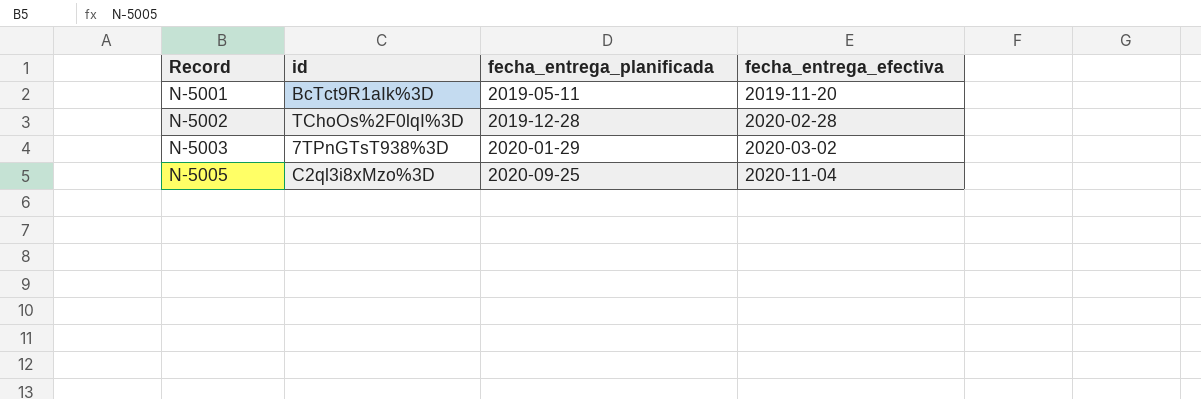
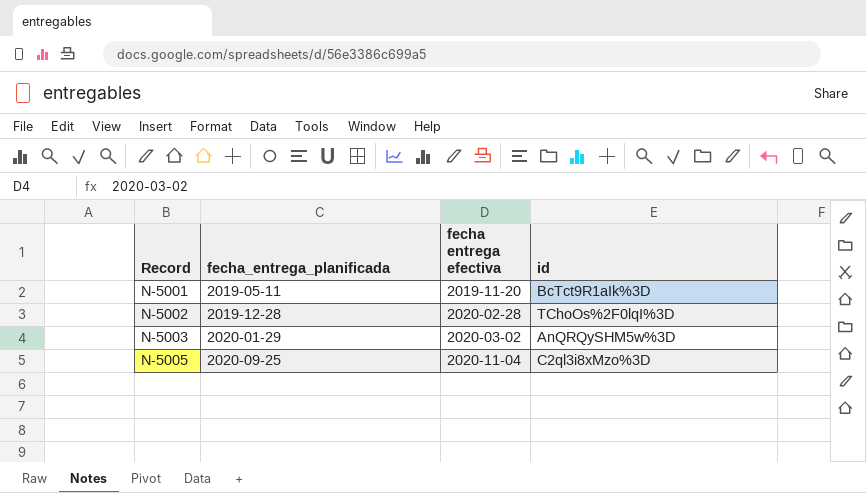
column name: fecha_entrega_efectiva -> fecha entrega efectiva
column id | position: 2 -> 4
N-5003 | id: 7TPnGTsT938%3D -> AnQRQySHM5w%3D

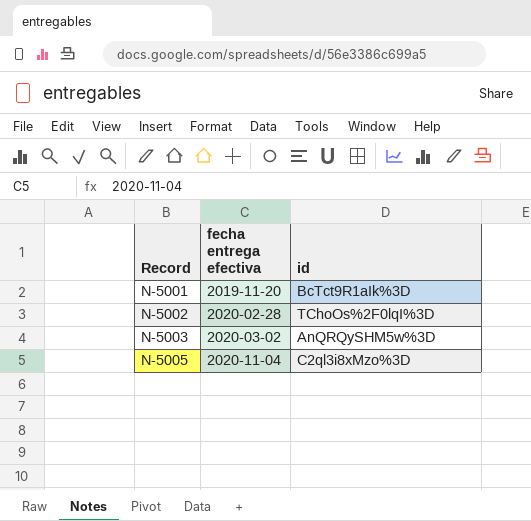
column fecha_entrega_planificada | position: 2 -> none

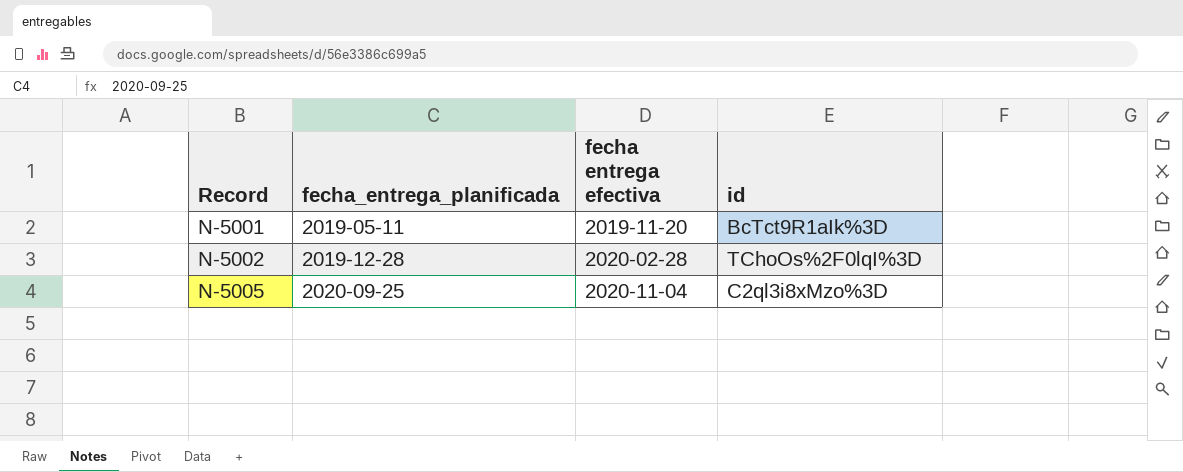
column fecha_entrega_planificada | position: none -> 2
row N-5003: 2020-03-02 | AnQRQySHM5w%3D -> none

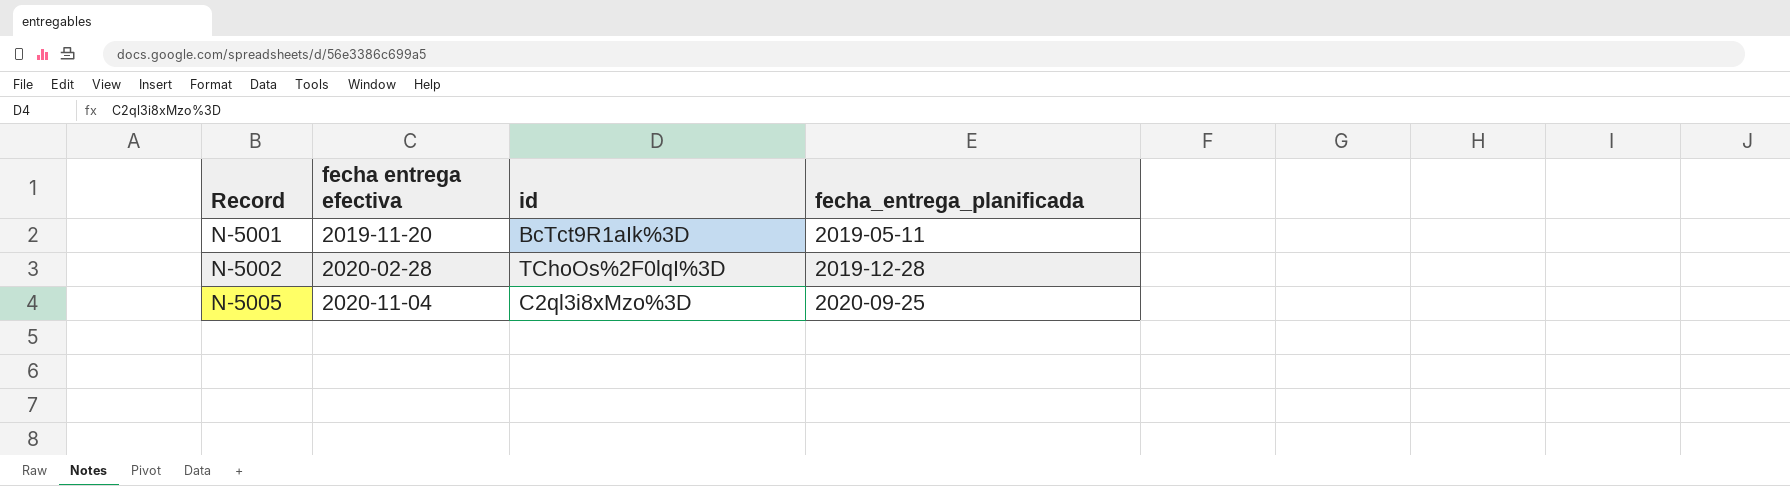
column fecha_entrega_planificada | position: 2 -> 4

